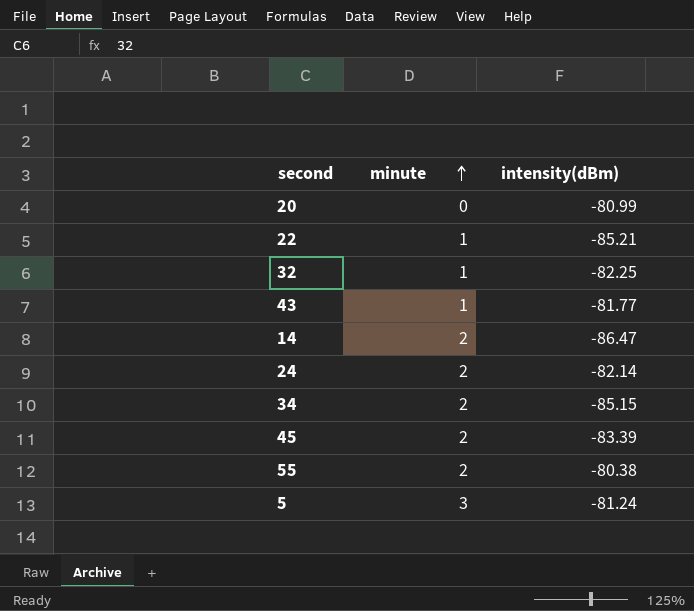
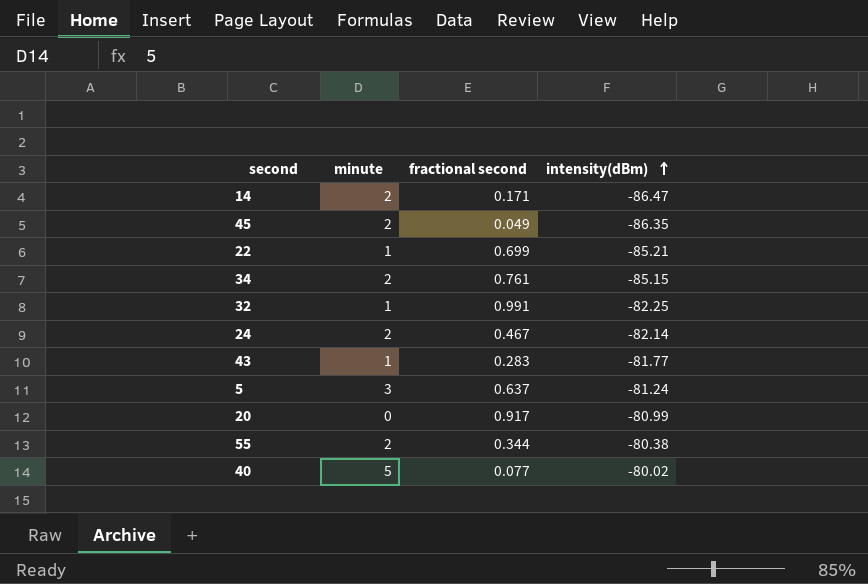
row order: minute ascending -> intensity(dBm) ascending
column fractional second | position: none -> 3
45 | intensity(dBm): -83.39 -> -86.35
row 40: none -> 5 | 0.077 | -80.02

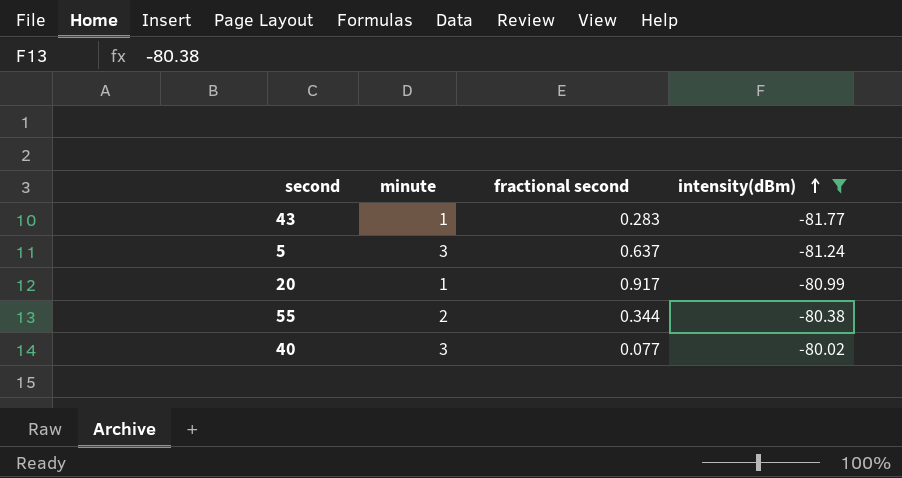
filter: none -> intensity(dBm) >= -81.77
20 | minute: 0 -> 1
40 | minute: 5 -> 3

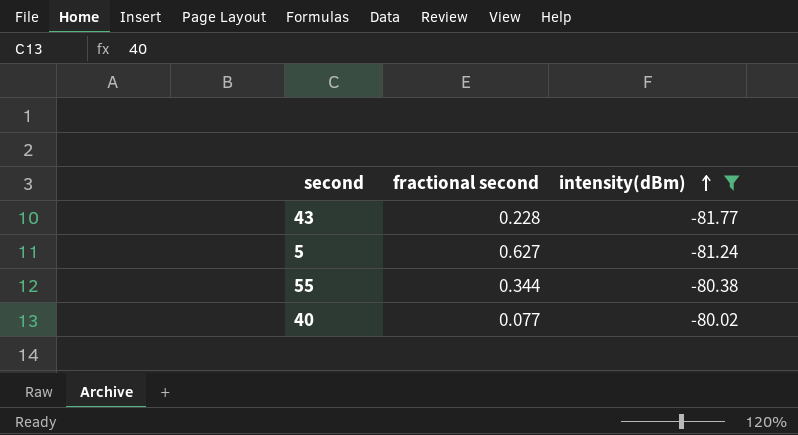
column minute | position: 2 -> none
row 20: 1 | 0.917 | -80.99 -> none
43 | fractional second: 0.283 -> 0.228
5 | fractional second: 0.637 -> 0.627

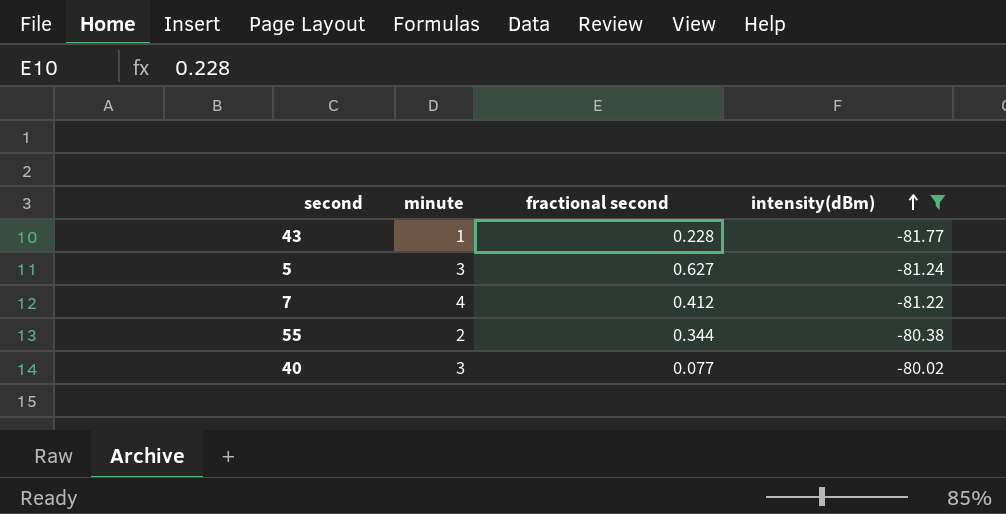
column minute | position: none -> 2
row 7: none -> 4 | 0.412 | -81.22

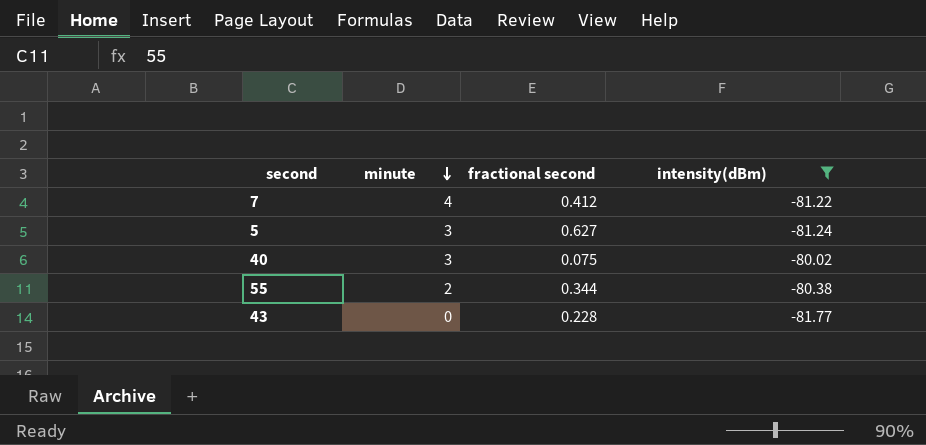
row order: intensity(dBm) ascending -> minute descending
40 | fractional second: 0.077 -> 0.075
43 | minute: 1 -> 0

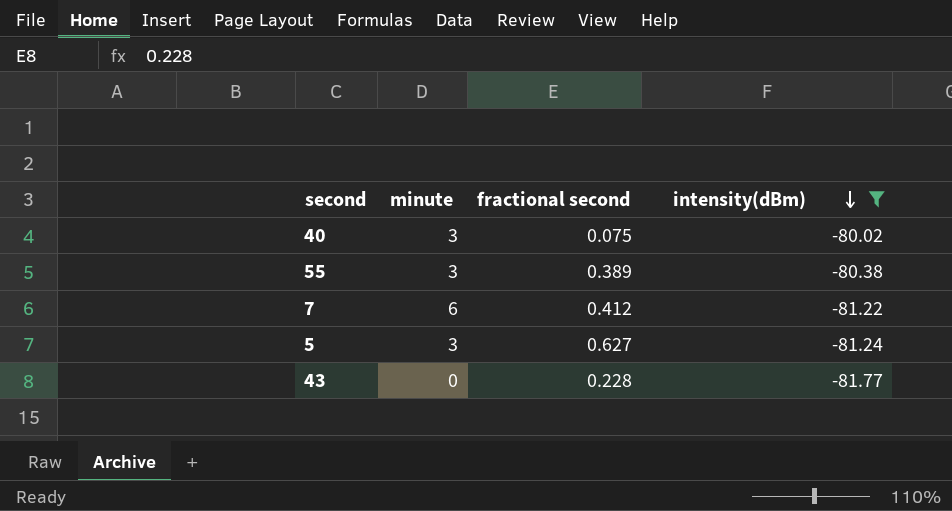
row order: minute descending -> intensity(dBm) descending
55 | minute: 2 -> 3
55 | fractional second: 0.344 -> 0.389
7 | minute: 4 -> 6

